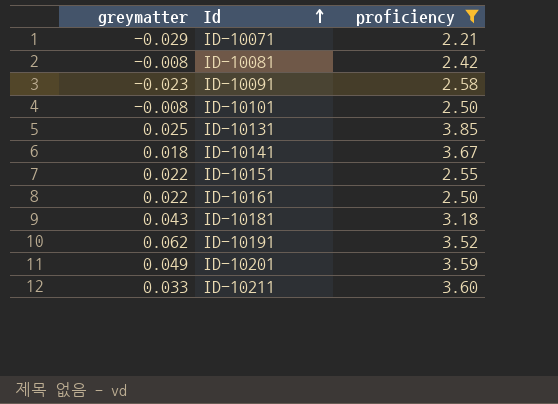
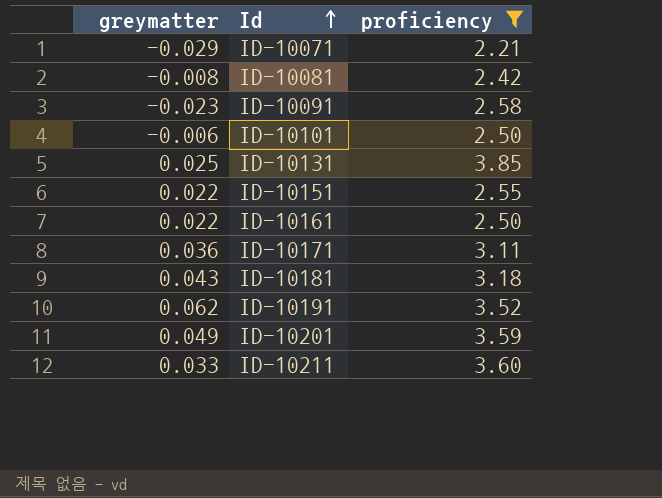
row ID-10141: 0.018 | 3.67 -> none
ID-10101 | greymatter: -0.008 -> -0.006
row ID-10171: none -> 0.036 | 3.11

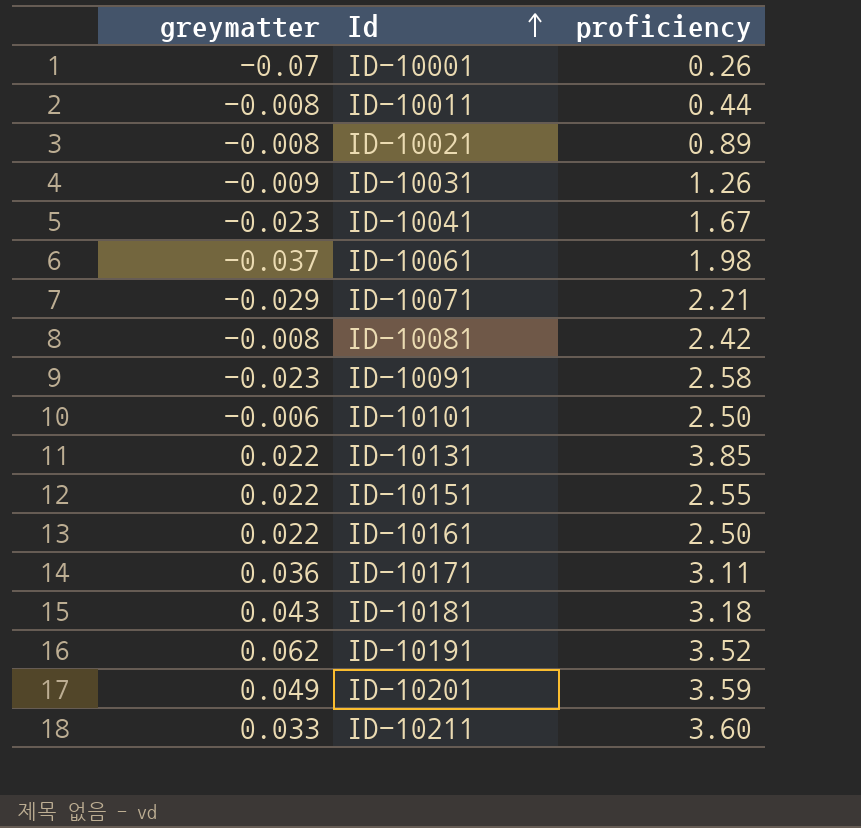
filter: proficiency >= 2.21 -> none
ID-10131 | greymatter: 0.025 -> 0.022

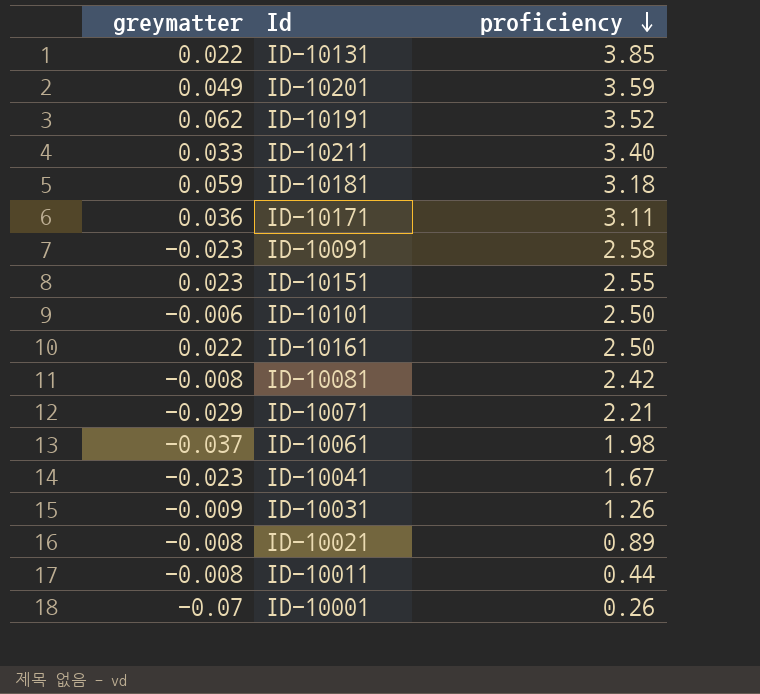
row order: Id ascending -> proficiency descending
ID-10211 | proficiency: 3.60 -> 3.40
ID-10181 | greymatter: 0.043 -> 0.059
ID-10151 | greymatter: 0.022 -> 0.023

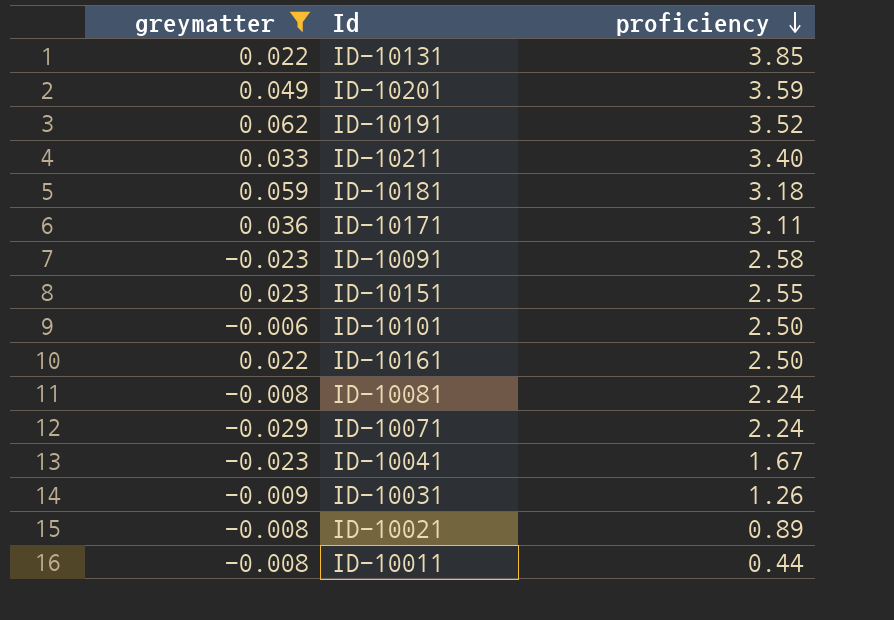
filter: none -> greymatter >= -0.029
ID-10081 | proficiency: 2.42 -> 2.24
ID-10071 | proficiency: 2.21 -> 2.24

